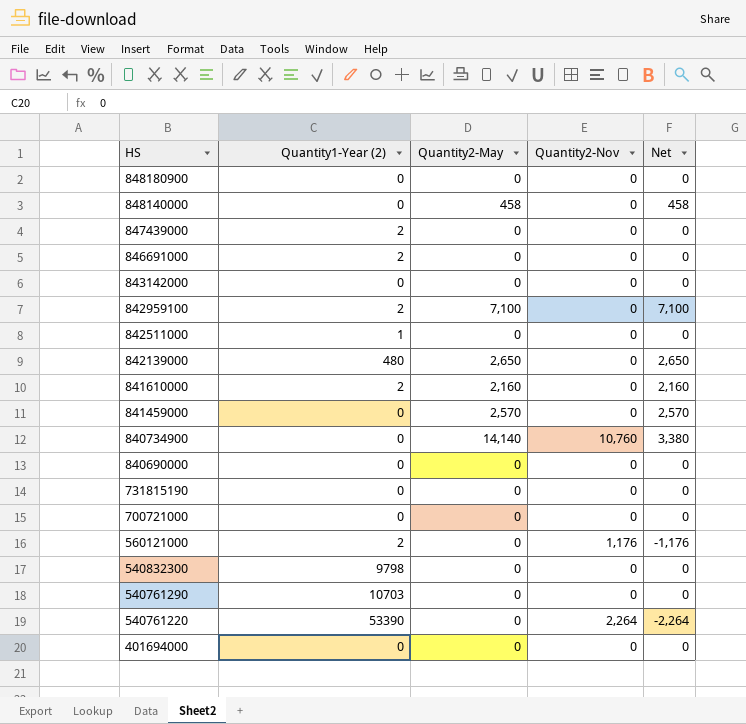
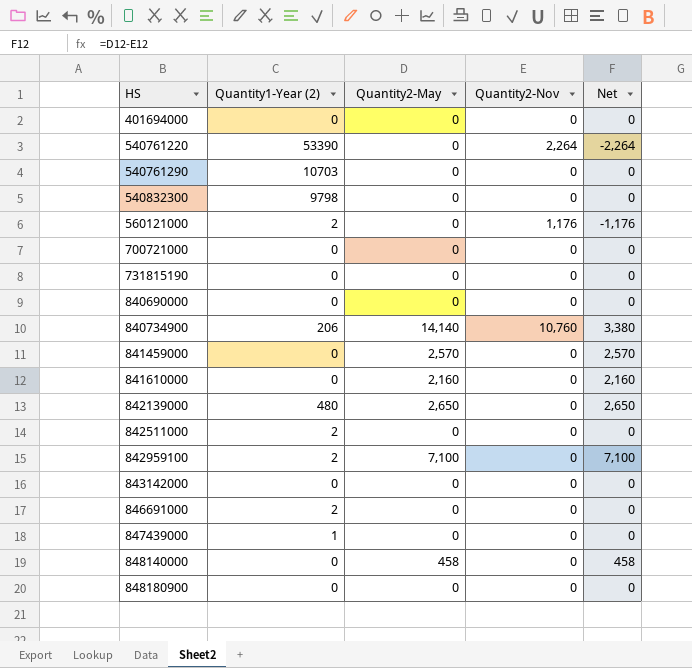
row order: HS descending -> HS ascending
840734900 | Quantity1-Year (2): 0 -> 206
841610000 | Quantity1-Year (2): 2 -> 0
842511000 | Quantity1-Year (2): 1 -> 2
847439000 | Quantity1-Year (2): 2 -> 1

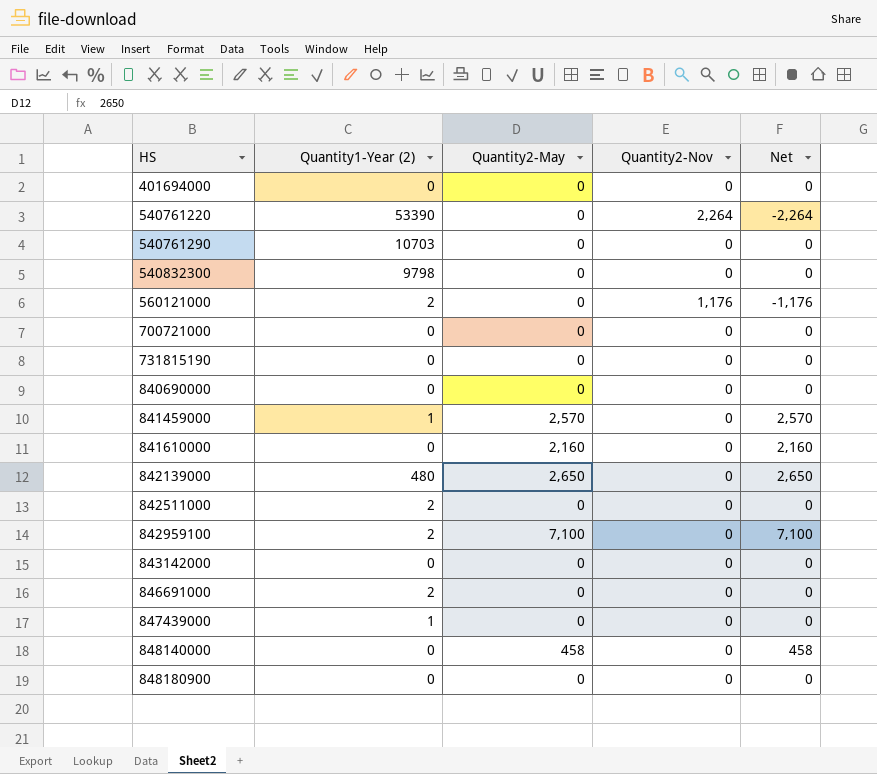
row 840734900: 206 | 14,140 | 10,760 | 3,380 -> none
841459000 | Quantity1-Year (2): 0 -> 1

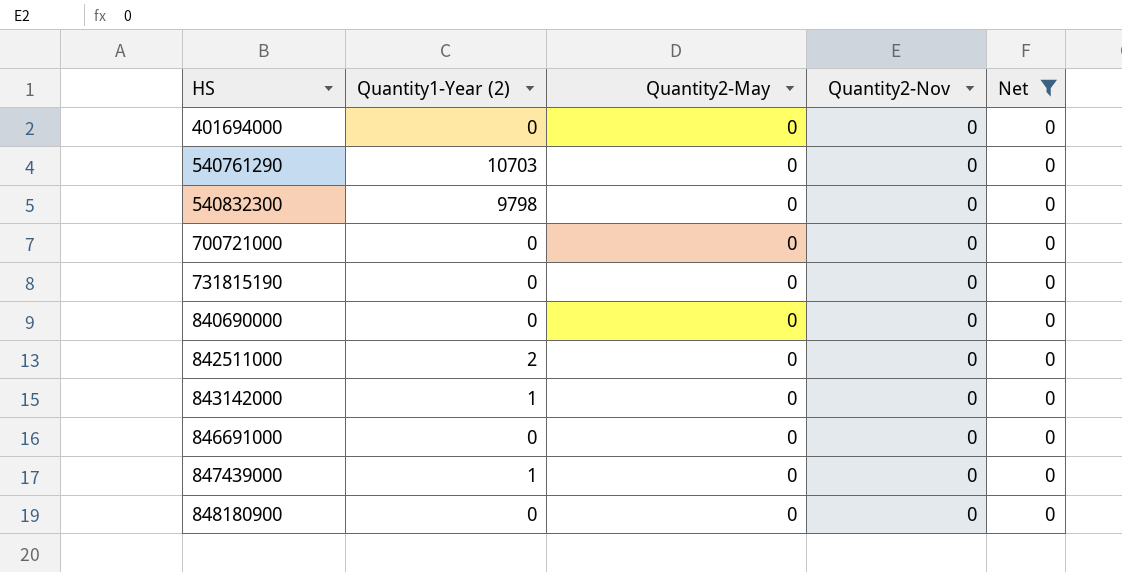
filter: none -> Net = 0
843142000 | Quantity1-Year (2): 0 -> 1
846691000 | Quantity1-Year (2): 2 -> 0

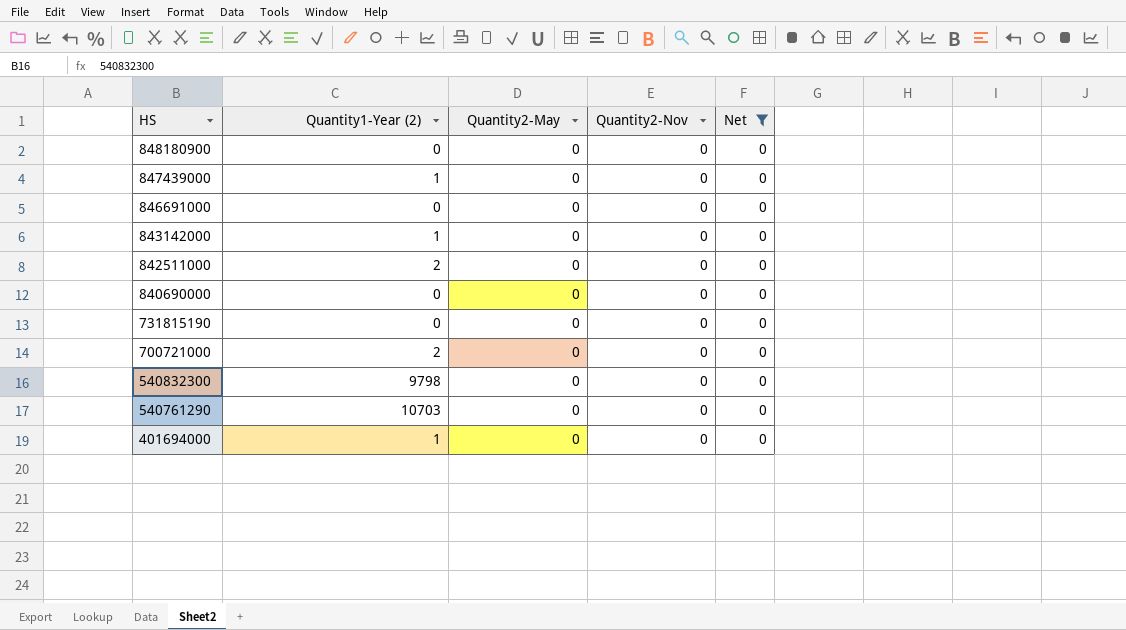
row order: HS ascending -> HS descending
700721000 | Quantity1-Year (2): 0 -> 2
401694000 | Quantity1-Year (2): 0 -> 1

